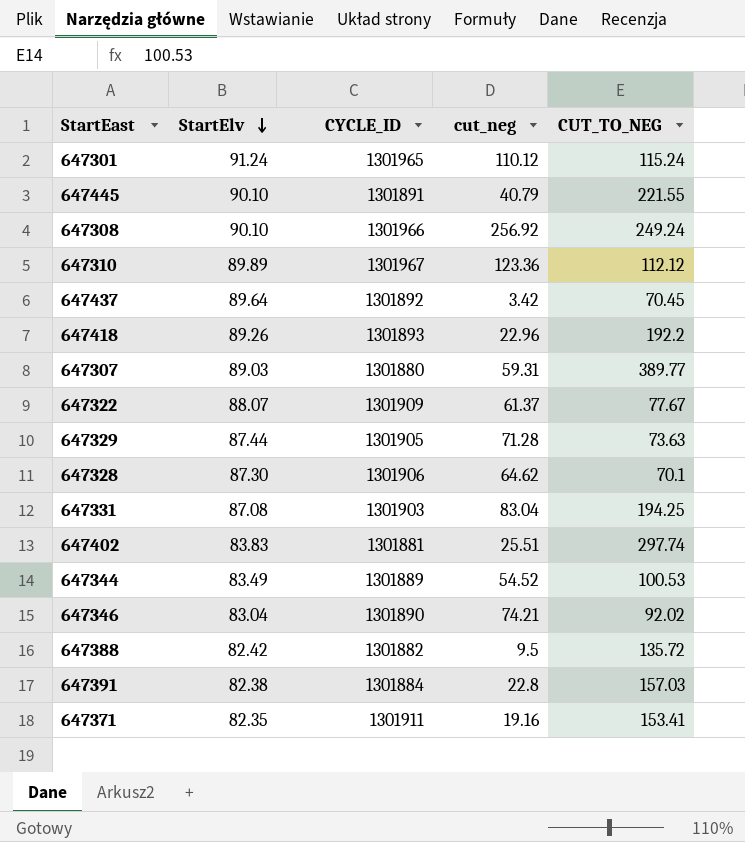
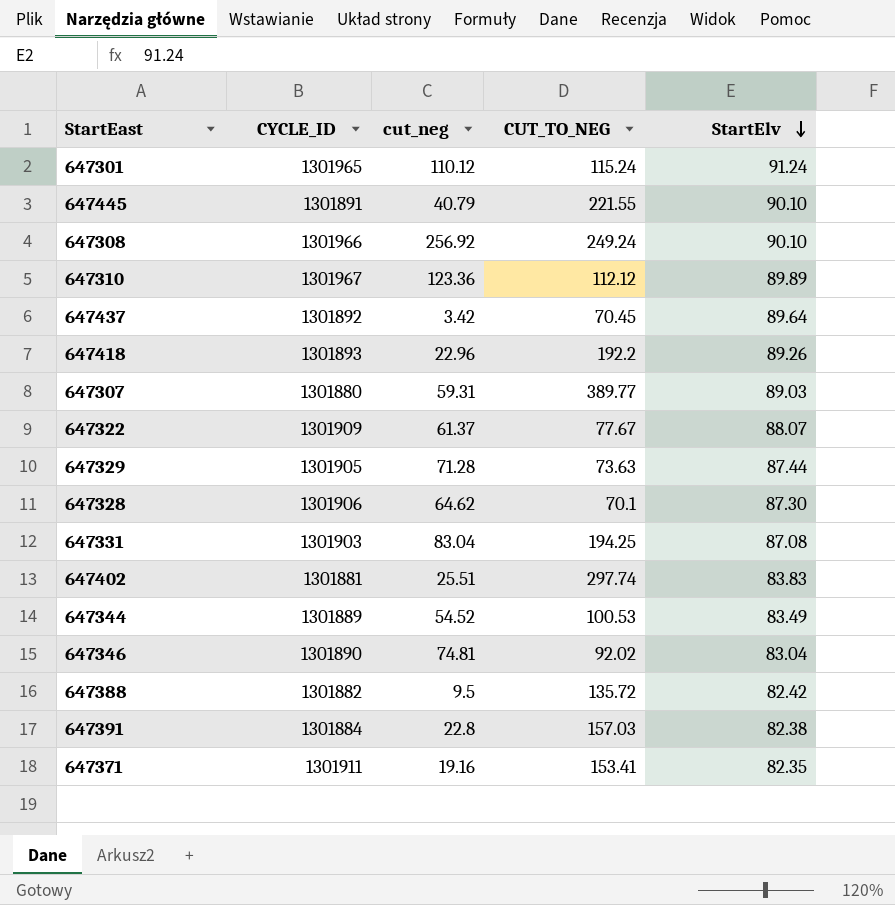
column StartElv | position: 2 -> 5
647346 | cut_neg: 74.21 -> 74.81

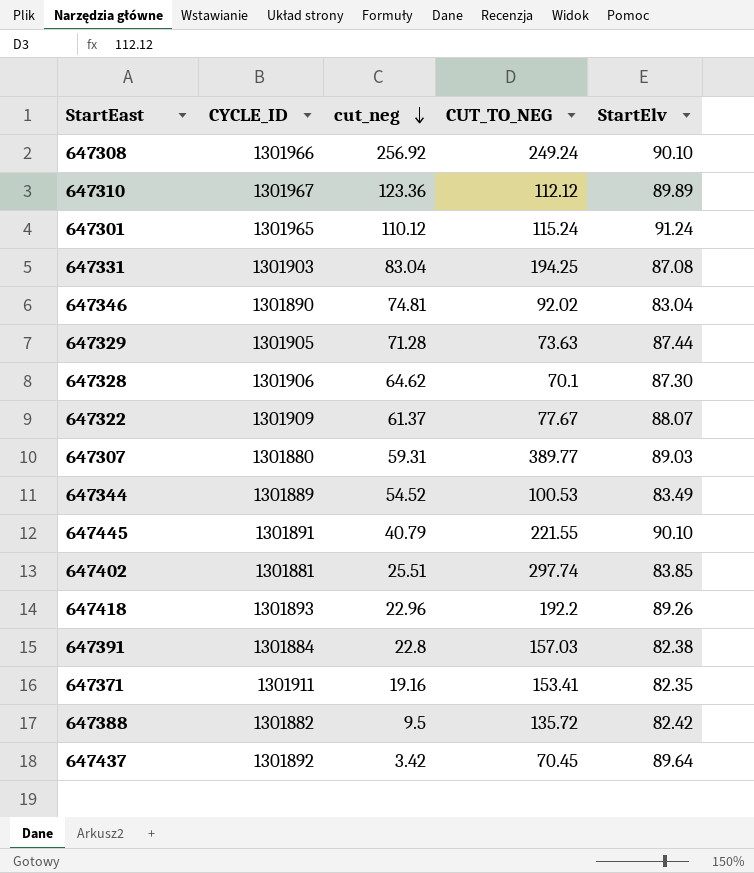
row order: StartElv descending -> cut_neg descending
647402 | StartElv: 83.83 -> 83.85

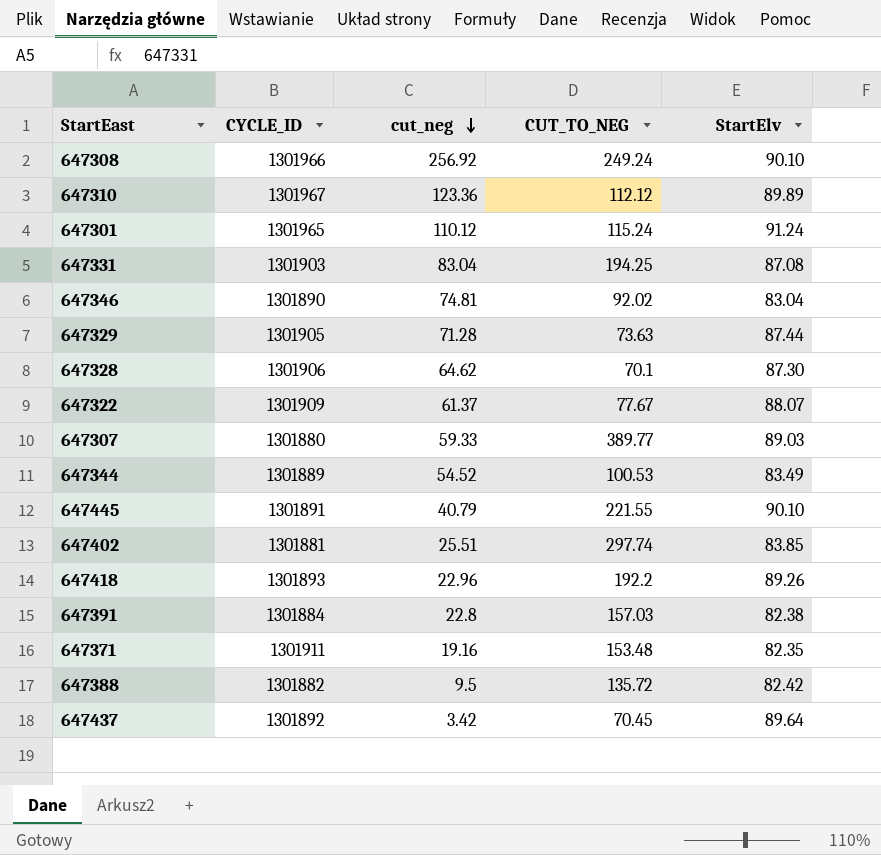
647307 | cut_neg: 59.31 -> 59.33
647371 | CUT_TO_NEG: 153.41 -> 153.48

